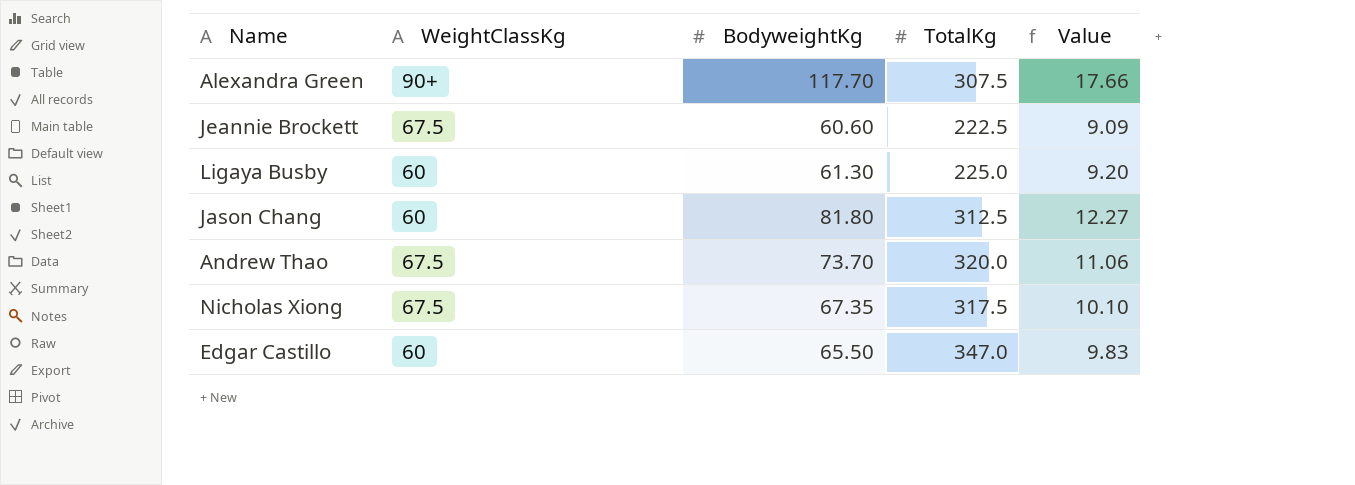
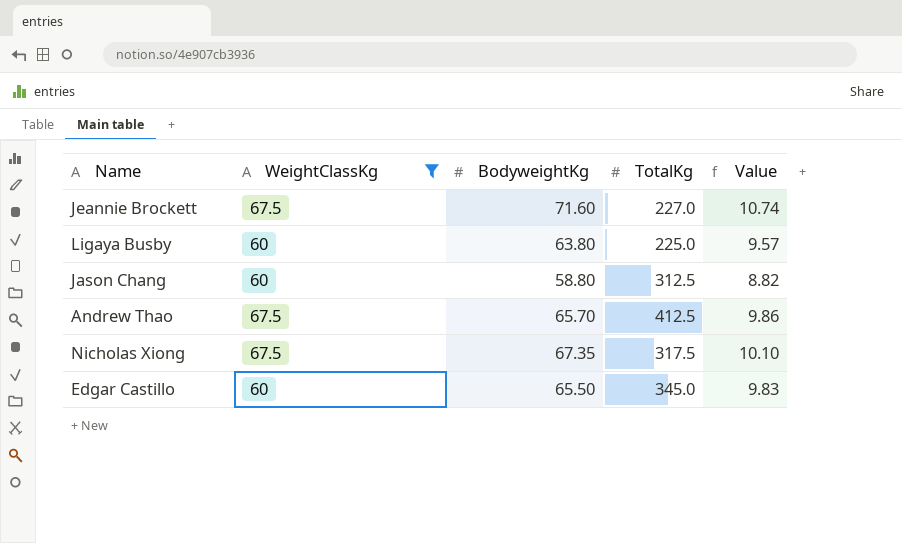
filter: none -> WeightClassKg != 90+
Jeannie Brockett | BodyweightKg: 60.60 -> 71.60
Jeannie Brockett | TotalKg: 222.5 -> 227.0
Jeannie Brockett | Value: 9.09 -> 10.74
Ligaya Busby | BodyweightKg: 61.30 -> 63.80
Ligaya Busby | Value: 9.20 -> 9.57
Jason Chang | BodyweightKg: 81.80 -> 58.80
Jason Chang | Value: 12.27 -> 8.82
Andrew Thao | BodyweightKg: 73.70 -> 65.70
Andrew Thao | TotalKg: 320.0 -> 412.5
Andrew Thao | Value: 11.06 -> 9.86
Edgar Castillo | TotalKg: 347.0 -> 345.0

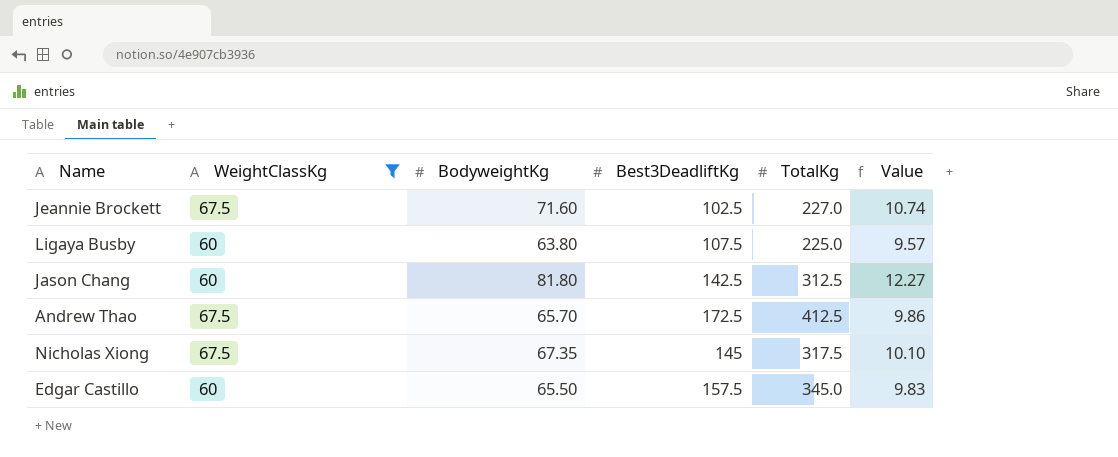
column Best3DeadliftKg | position: none -> 4
Jason Chang | BodyweightKg: 58.80 -> 81.80
Jason Chang | Value: 8.82 -> 12.27

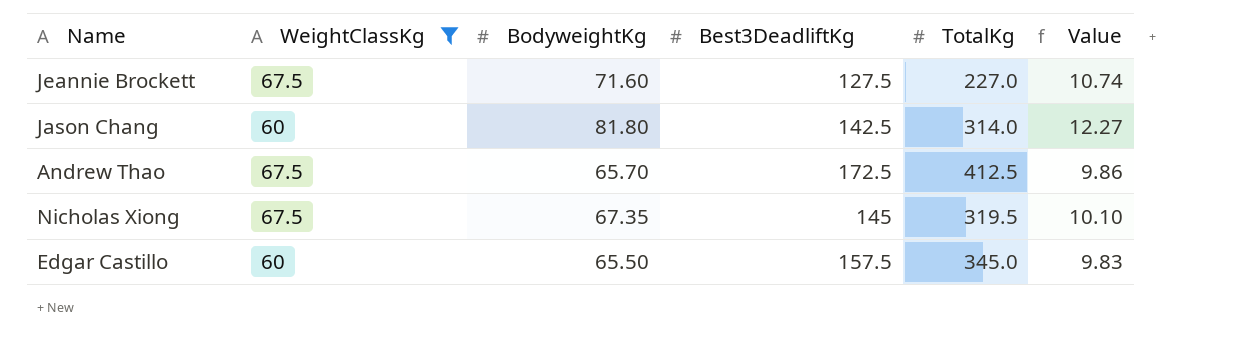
row Ligaya Busby: 60 | 63.80 | 107.5 | 225.0 | 9.57 -> none
Jeannie Brockett | Best3DeadliftKg: 102.5 -> 127.5
Jason Chang | TotalKg: 312.5 -> 314.0
Nicholas Xiong | TotalKg: 317.5 -> 319.5

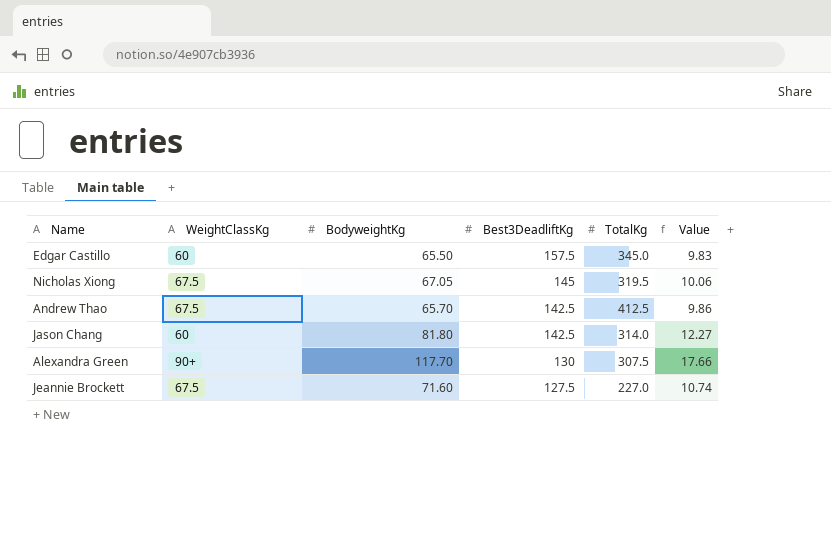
filter: WeightClassKg != 90+ -> none
row order: none -> Best3DeadliftKg descending
Nicholas Xiong | BodyweightKg: 67.35 -> 67.05
Nicholas Xiong | Value: 10.10 -> 10.06
Andrew Thao | Best3DeadliftKg: 172.5 -> 142.5

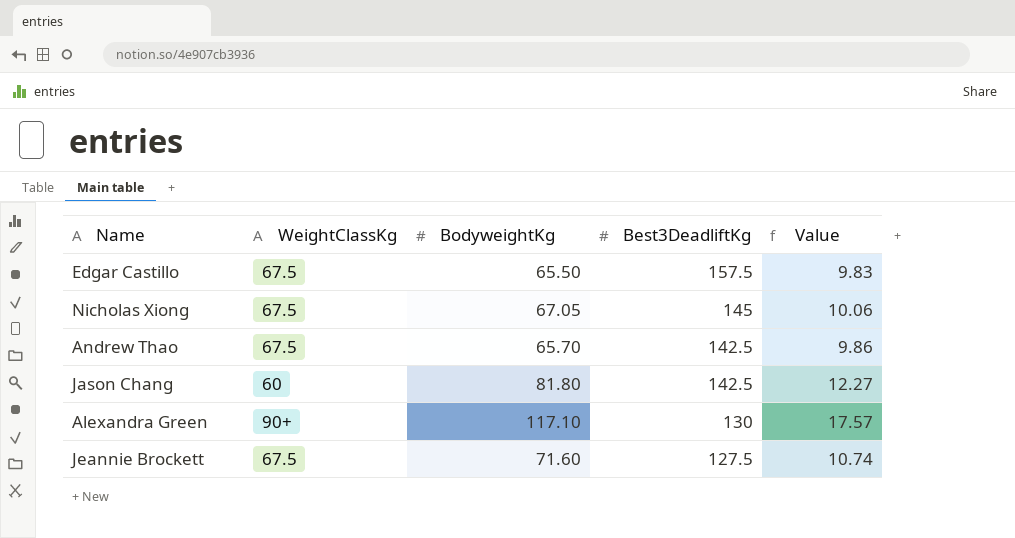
column TotalKg | position: 5 -> none
Edgar Castillo | WeightClassKg: 60 -> 67.5
Alexandra Green | BodyweightKg: 117.70 -> 117.10
Alexandra Green | Value: 17.66 -> 17.57

